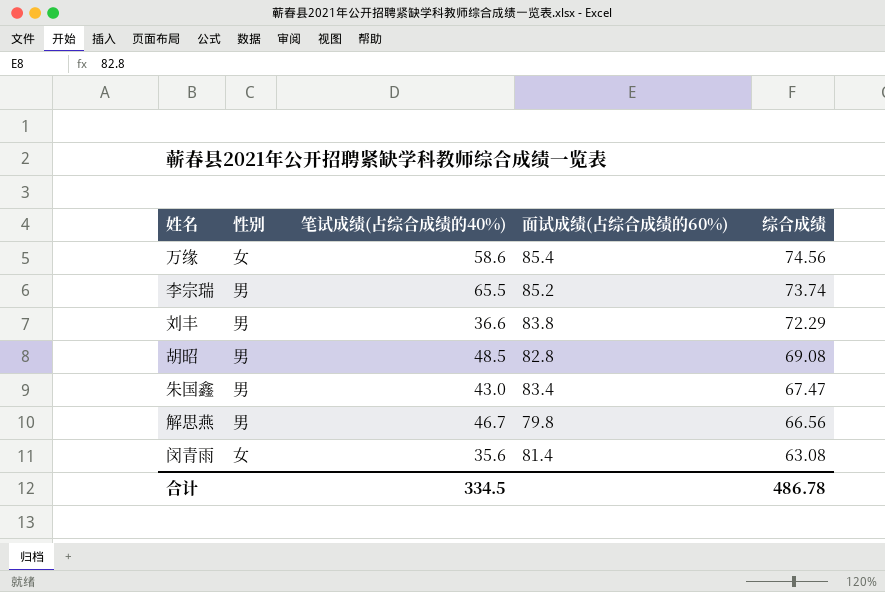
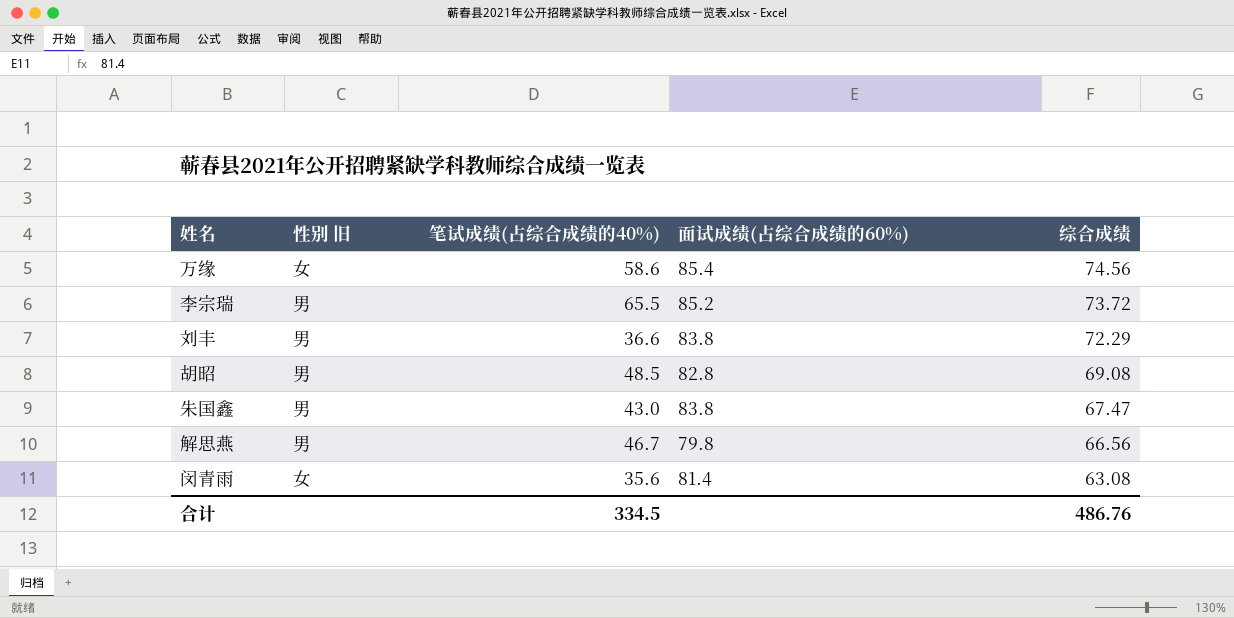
column name: 性别 -> 性别 旧
李宗瑞 | 综合成绩: 73.74 -> 73.72
朱国鑫 | 面试成绩(占综合成绩的60%): 83.4 -> 83.8
合计 | 综合成绩: 486.78 -> 486.76

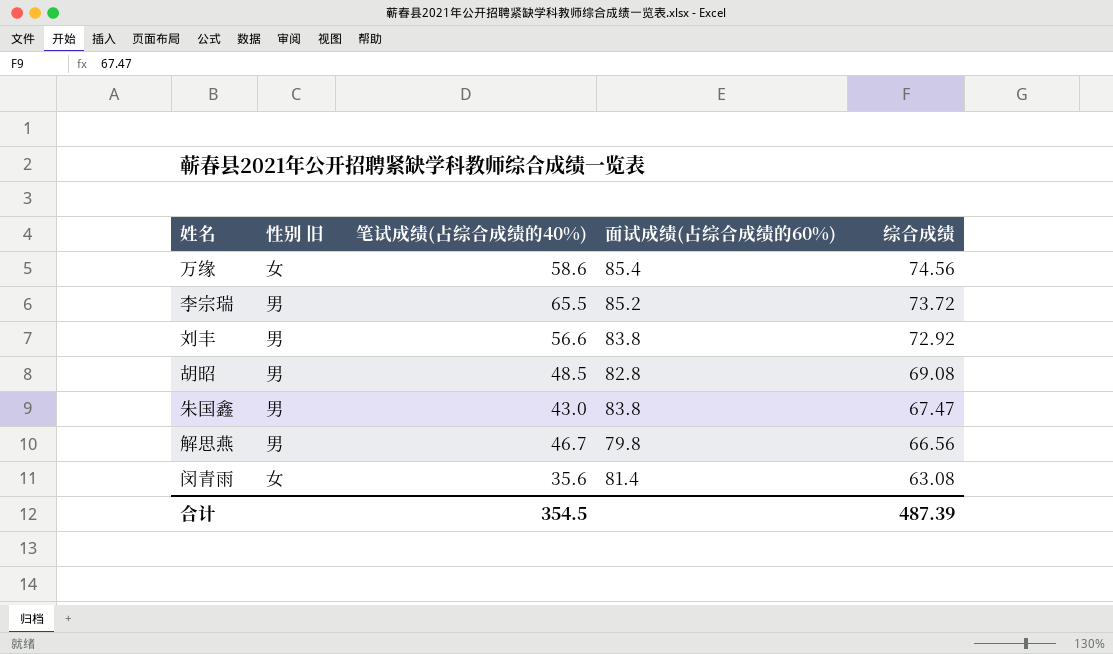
刘丰 | 笔试成绩(占综合成绩的40%): 36.6 -> 56.6
刘丰 | 综合成绩: 72.29 -> 72.92
合计 | 笔试成绩(占综合成绩的40%): 334.5 -> 354.5
合计 | 综合成绩: 486.76 -> 487.39

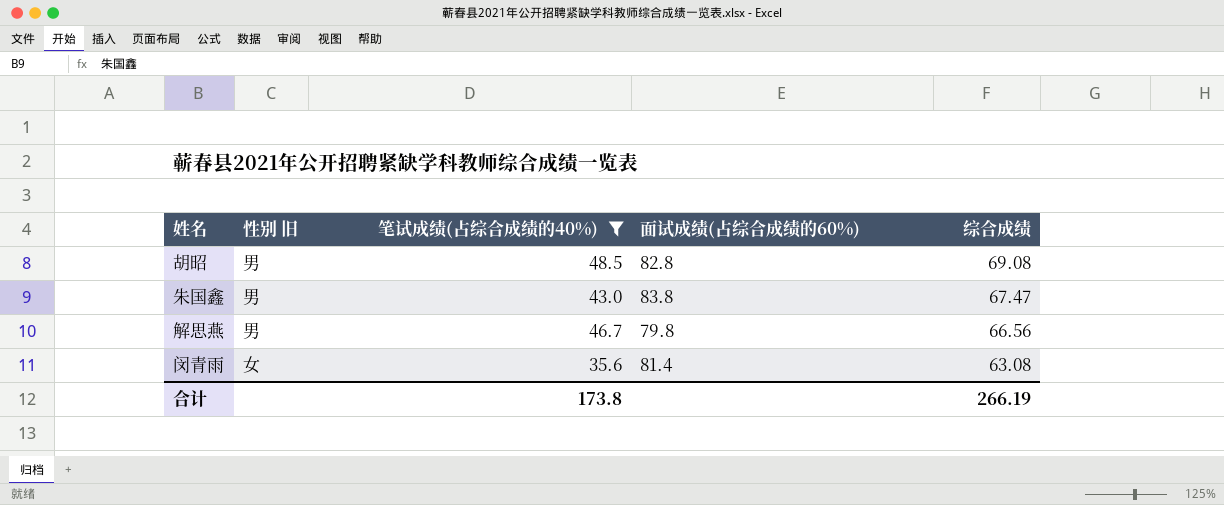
filter: none -> 笔试成绩(占综合成绩的40%) <= 48.5
合计 | 笔试成绩(占综合成绩的40%): 354.5 -> 173.8
合计 | 综合成绩: 487.39 -> 266.19

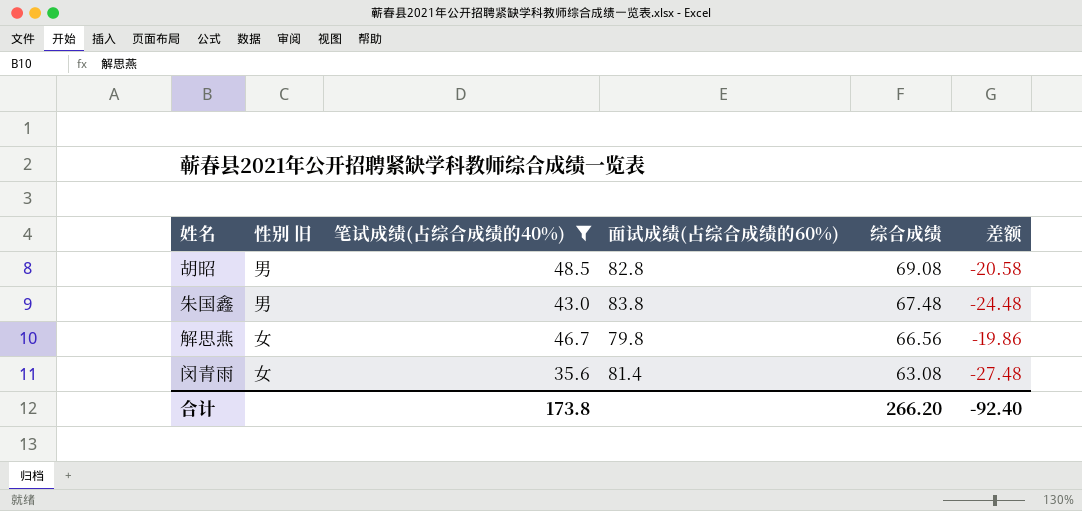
column 差额 | formula: none -> [笔试成绩(占综合成绩的40%)] - [综合成绩]
朱国鑫 | 综合成绩: 67.47 -> 67.48
解思燕 | 性别 旧: 男 -> 女
合计 | 综合成绩: 266.19 -> 266.20

